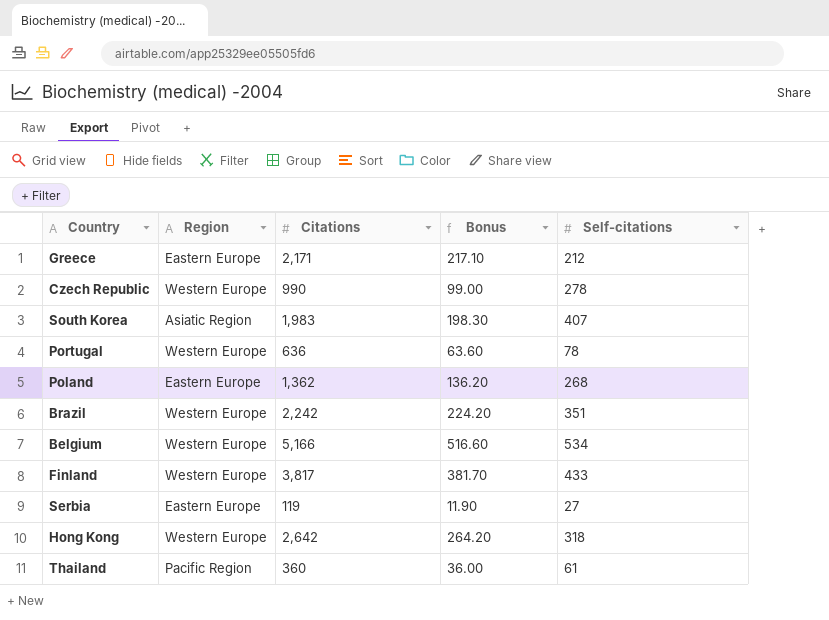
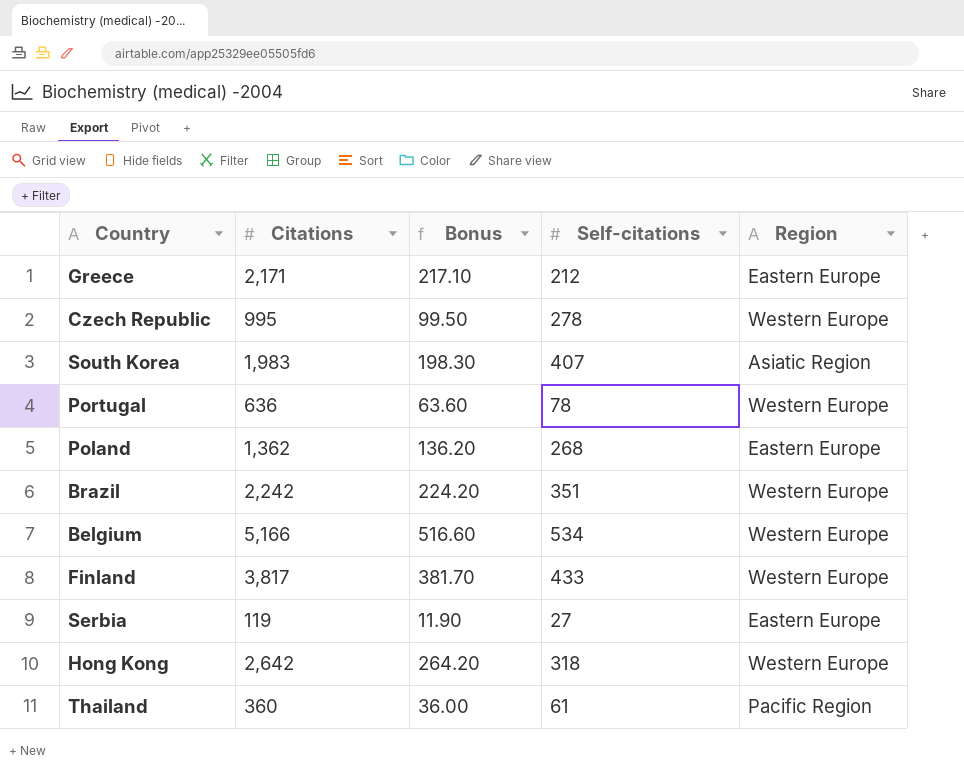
column Region | position: 2 -> 5
Czech Republic | Citations: 990 -> 995
Czech Republic | Bonus: 99.00 -> 99.50

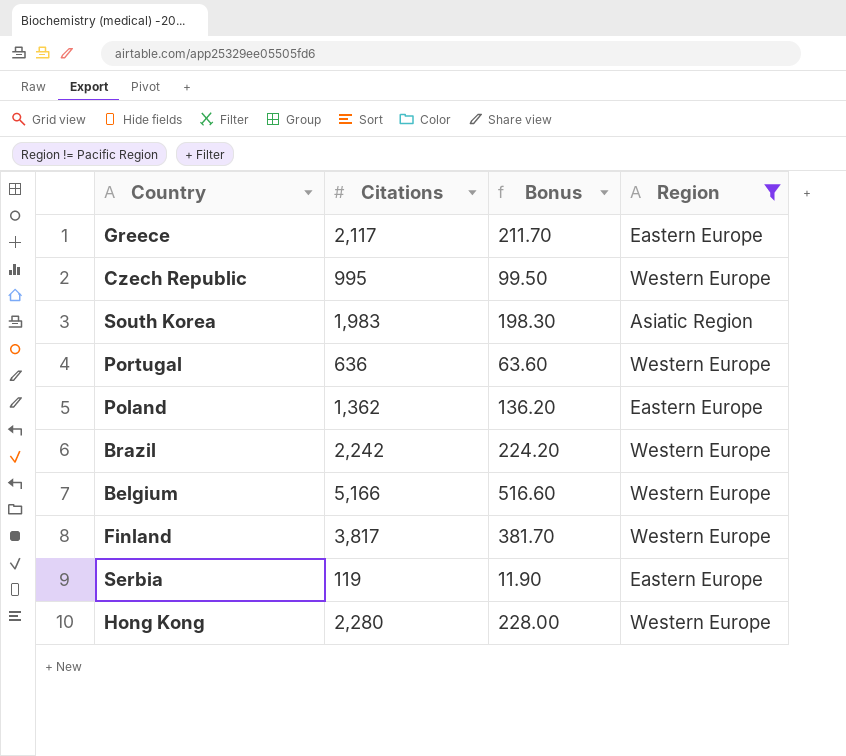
filter: none -> Region != Pacific Region
column Self-citations | position: 4 -> none
Greece | Citations: 2,171 -> 2,117
Greece | Bonus: 217.10 -> 211.70
Hong Kong | Citations: 2,642 -> 2,280
Hong Kong | Bonus: 264.20 -> 228.00

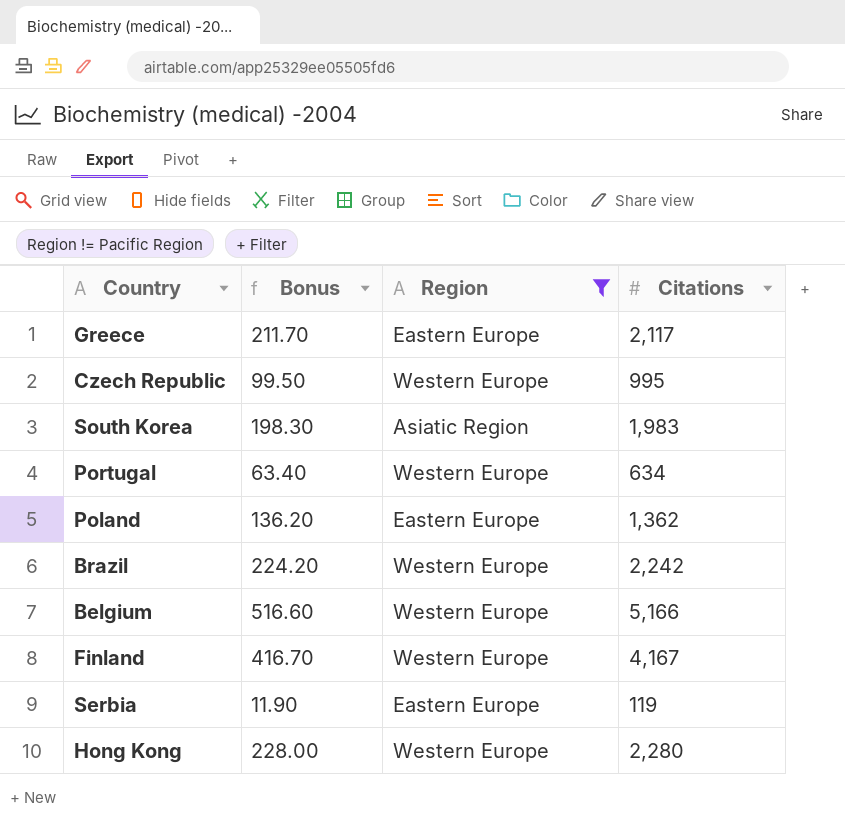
column Citations | position: 2 -> 4
Portugal | Bonus: 63.60 -> 63.40
Portugal | Citations: 636 -> 634
Finland | Bonus: 381.70 -> 416.70
Finland | Citations: 3,817 -> 4,167

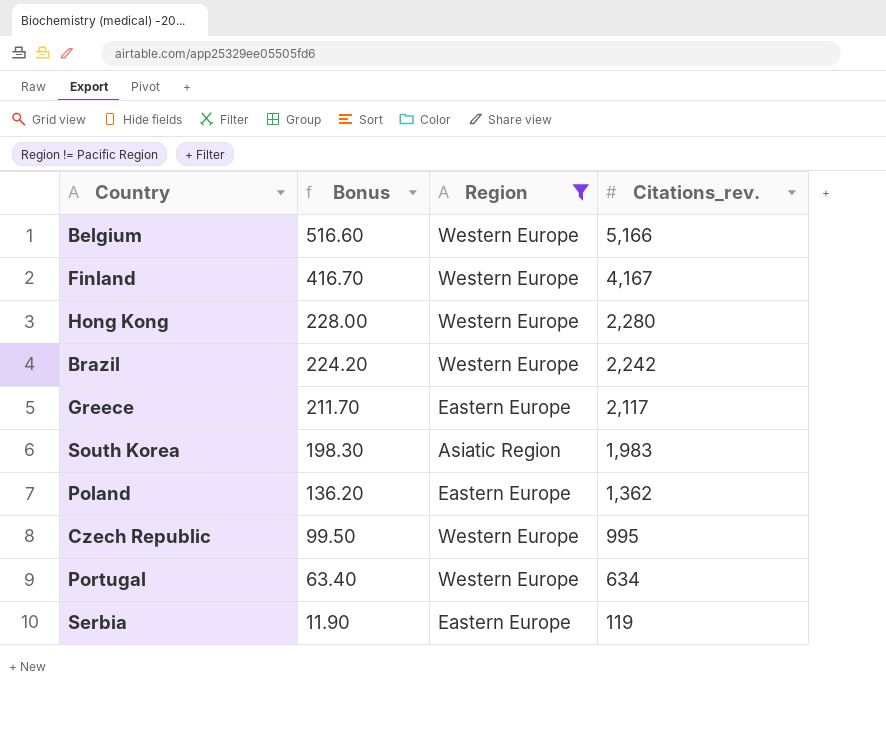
row order: none -> Bonus descending
column name: Citations -> Citations_rev.

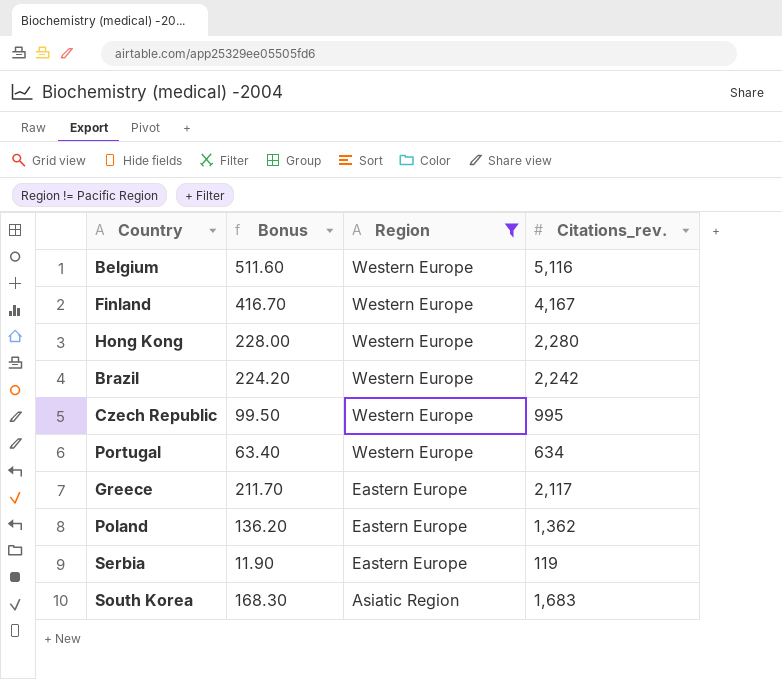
row order: Bonus descending -> Region descending
Belgium | Bonus: 516.60 -> 511.60
Belgium | Citations_rev.: 5,166 -> 5,116
South Korea | Bonus: 198.30 -> 168.30
South Korea | Citations_rev.: 1,983 -> 1,683

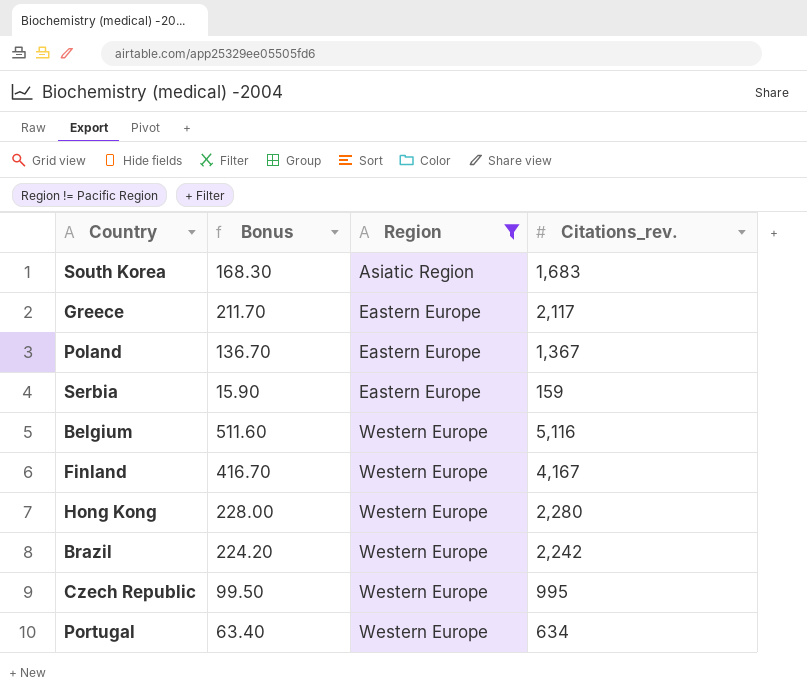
row order: Region descending -> Region ascending
Poland | Bonus: 136.20 -> 136.70
Poland | Citations_rev.: 1,362 -> 1,367
Serbia | Bonus: 11.90 -> 15.90
Serbia | Citations_rev.: 119 -> 159

